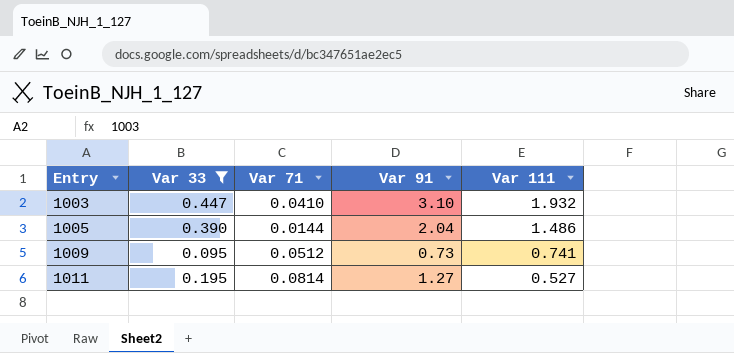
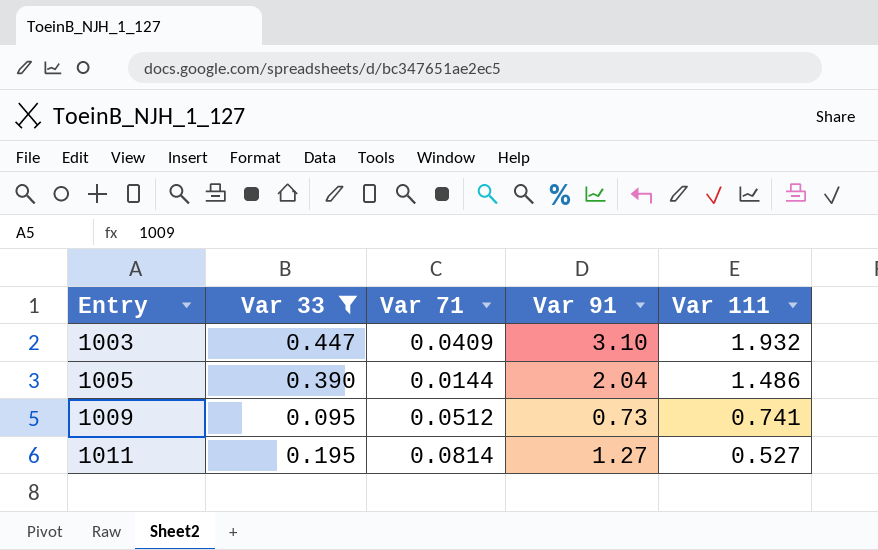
1003 | Var 71: 0.0410 -> 0.0409

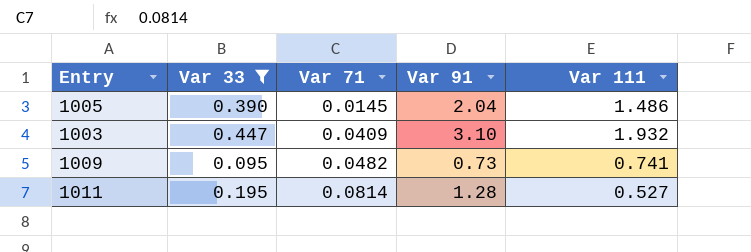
row order: Entry ascending -> Var 71 ascending
1005 | Var 71: 0.0144 -> 0.0145
1009 | Var 71: 0.0512 -> 0.0482
1011 | Var 91: 1.27 -> 1.28

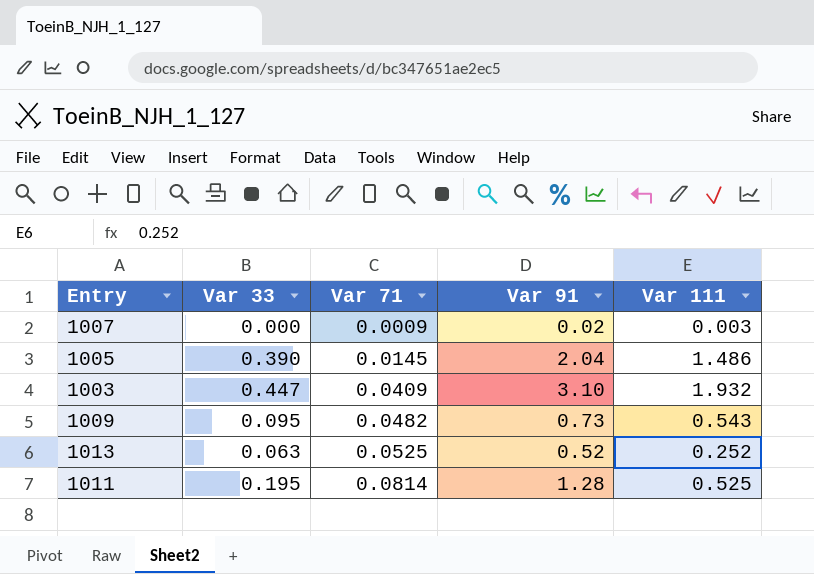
filter: Var 33 >= 0.095 -> none
1009 | Var 111: 0.741 -> 0.543
1011 | Var 111: 0.527 -> 0.525

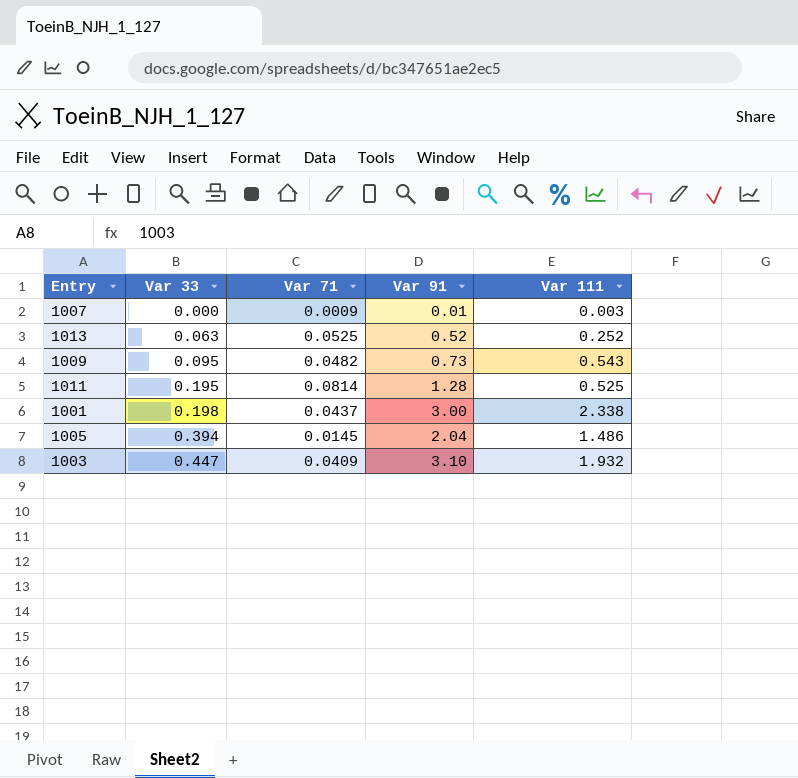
row order: Var 71 ascending -> Var 33 ascending
1007 | Var 91: 0.02 -> 0.01
row 1001: none -> 0.198 | 0.0437 | 3.00 | 2.338
1005 | Var 33: 0.390 -> 0.394

